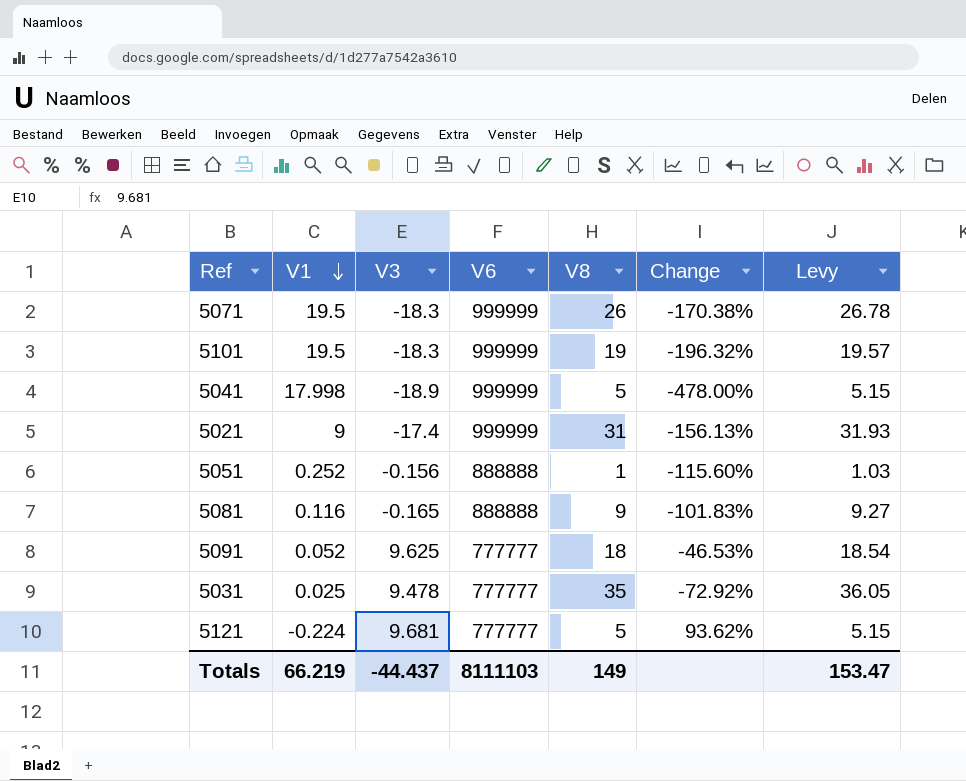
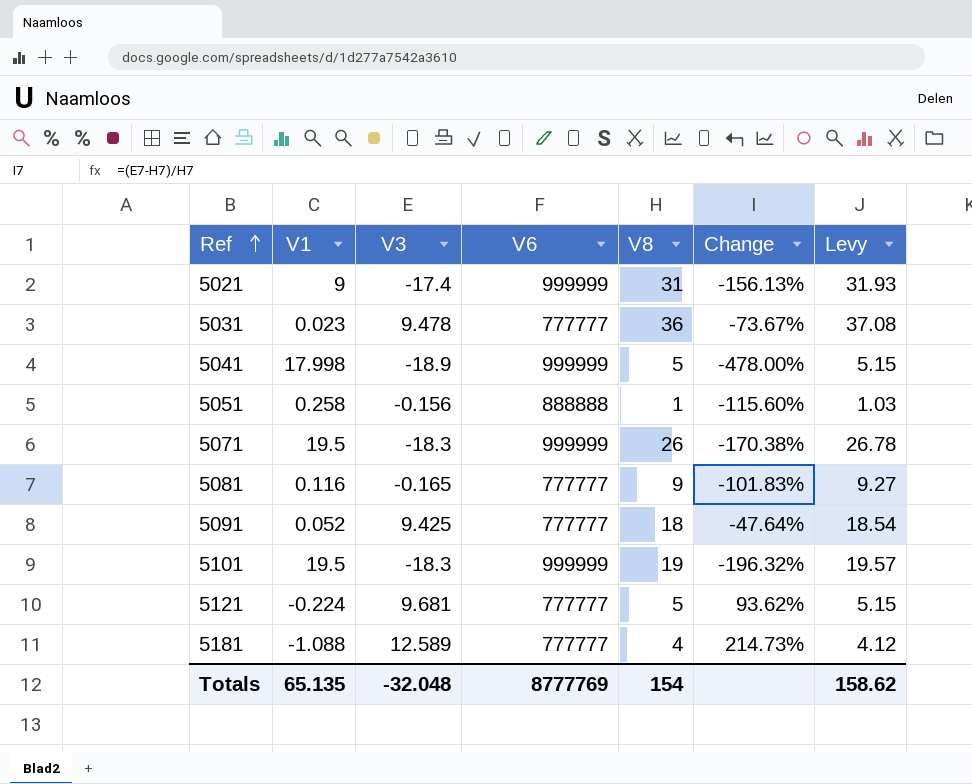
row order: V1 descending -> Ref ascending
5031 | V1: 0.025 -> 0.023
5031 | V8: 35 -> 36
5031 | Change: -72.92% -> -73.67%
5031 | Levy: 36.05 -> 37.08
5051 | V1: 0.252 -> 0.258
5081 | V6: 888888 -> 777777
5091 | V3: 9.625 -> 9.425
5091 | Change: -46.53% -> -47.64%
row 5181: none -> -1.088 | 12.589 | 777777 | 4 | 214.73% | 4.12
Totals | V1: 66.219 -> 65.135
Totals | V3: -44.437 -> -32.048
Totals | V6: 8111103 -> 8777769
Totals | V8: 149 -> 154
Totals | Levy: 153.47 -> 158.62

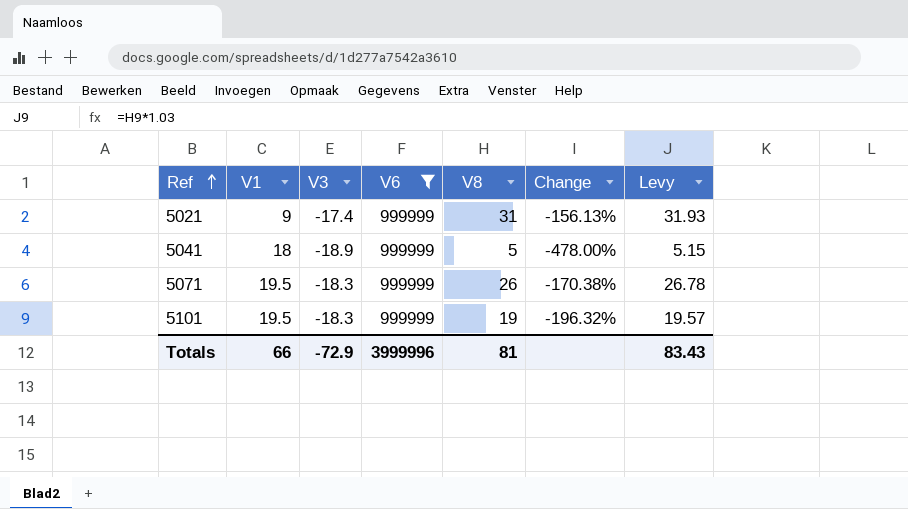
filter: none -> V6 = 999999
5041 | V1: 17.998 -> 18
Totals | V1: 65.135 -> 66
Totals | V3: -32.048 -> -72.9
Totals | V6: 8777769 -> 3999996
Totals | V8: 154 -> 81
Totals | Levy: 158.62 -> 83.43

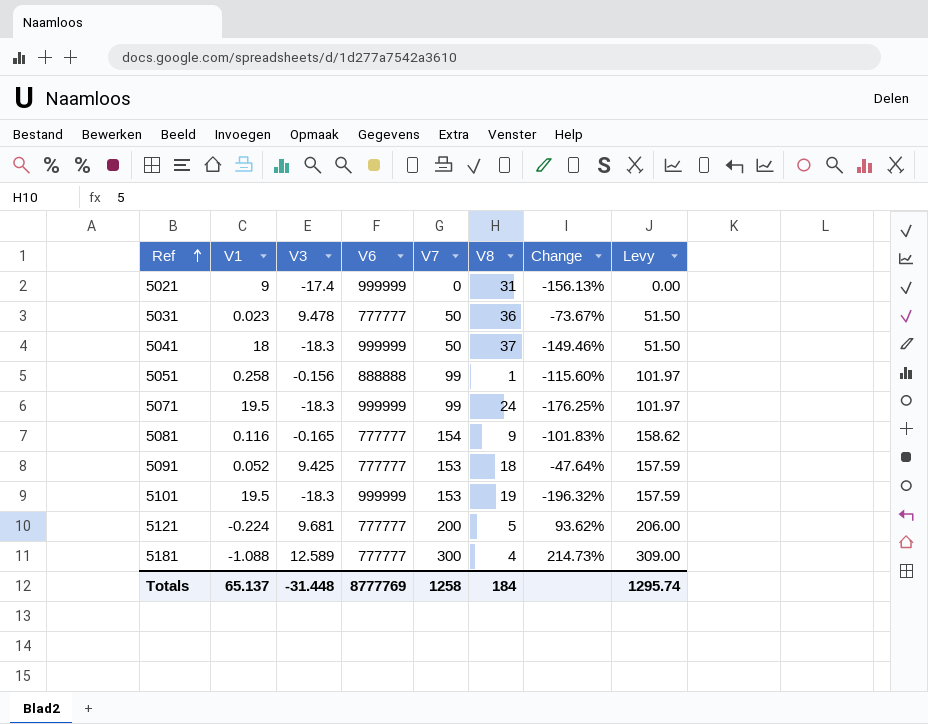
filter: V6 = 999999 -> none
column V7 | position: none -> 5
column Levy | formula: [V8] * 1.03 -> [V7] * 1.03
5041 | V3: -18.9 -> -18.3
5041 | V8: 5 -> 37
5041 | Change: -478.00% -> -149.46%
5071 | V8: 26 -> 24
5071 | Change: -170.38% -> -176.25%
Totals | V1: 66 -> 65.137
Totals | V3: -72.9 -> -31.448
Totals | V6: 3999996 -> 8777769
Totals | V8: 81 -> 184
Totals | Levy: 83.43 -> 1295.74

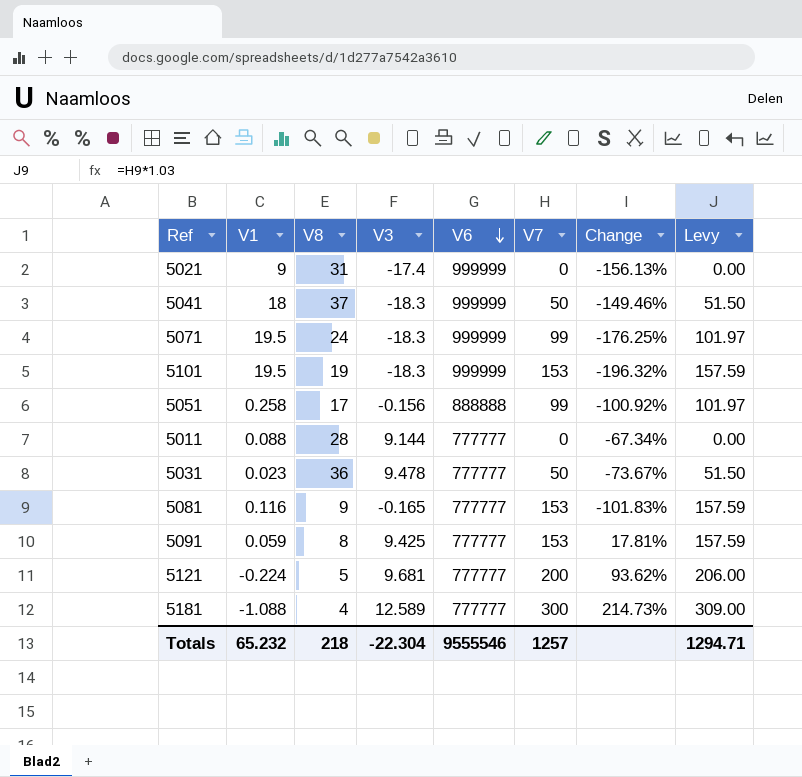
row order: Ref ascending -> V6 descending
column V8 | position: 6 -> 3
5051 | V8: 1 -> 17
5051 | Change: -115.60% -> -100.92%
row 5011: none -> 0.088 | 28 | 9.144 | 777777 | 0 | -67.34% | 0.00
5081 | V7: 154 -> 153
5081 | Levy: 158.62 -> 157.59
5091 | V1: 0.052 -> 0.059
5091 | V8: 18 -> 8
5091 | Change: -47.64% -> 17.81%
Totals | V1: 65.137 -> 65.232
Totals | V8: 184 -> 218
Totals | V3: -31.448 -> -22.304
Totals | V6: 8777769 -> 9555546
Totals | V7: 1258 -> 1257
Totals | Levy: 1295.74 -> 1294.71

